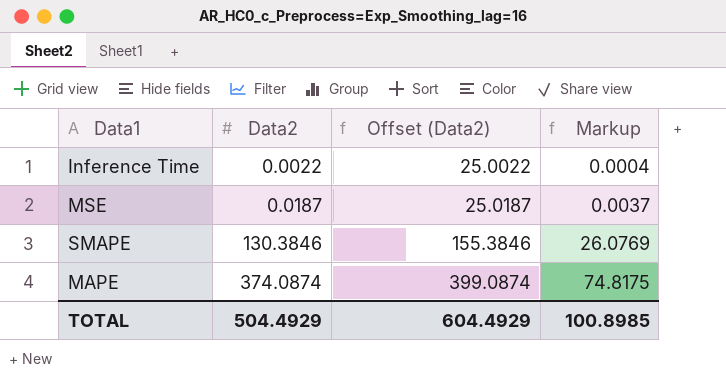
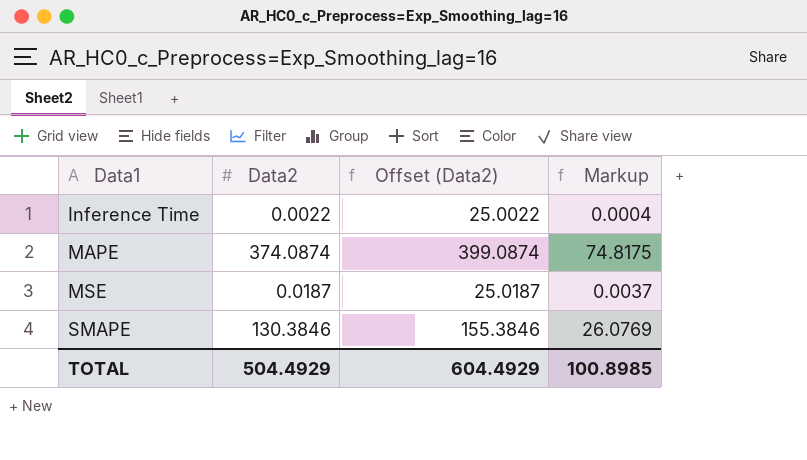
row order: Data2 ascending -> Data1 ascending

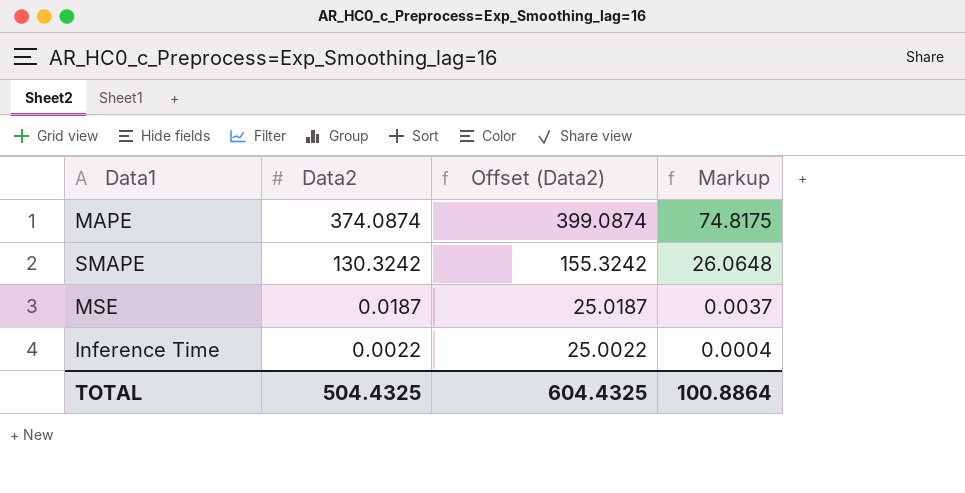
row order: Data1 ascending -> Data2 descending
SMAPE | Data2: 130.3846 -> 130.3242
SMAPE | Offset (Data2): 155.3846 -> 155.3242
SMAPE | Markup: 26.0769 -> 26.0648
TOTAL | Data2: 504.4929 -> 504.4325
TOTAL | Offset (Data2): 604.4929 -> 604.4325
TOTAL | Markup: 100.8985 -> 100.8864

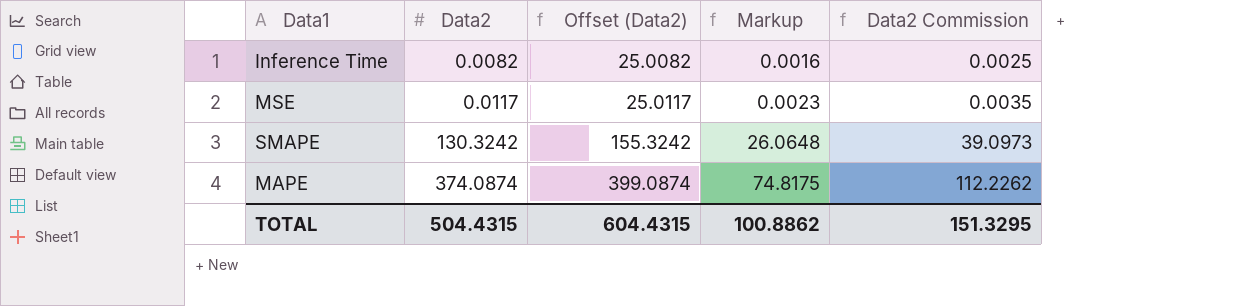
row order: Data2 descending -> Data2 ascending
column Data2 Commission | formula: none -> [Data2] * 0.3
Inference Time | Data2: 0.0022 -> 0.0082
Inference Time | Offset (Data2): 25.0022 -> 25.0082
Inference Time | Markup: 0.0004 -> 0.0016
MSE | Data2: 0.0187 -> 0.0117
MSE | Offset (Data2): 25.0187 -> 25.0117
MSE | Markup: 0.0037 -> 0.0023
TOTAL | Data2: 504.4325 -> 504.4315
TOTAL | Offset (Data2): 604.4325 -> 604.4315
TOTAL | Markup: 100.8864 -> 100.8862

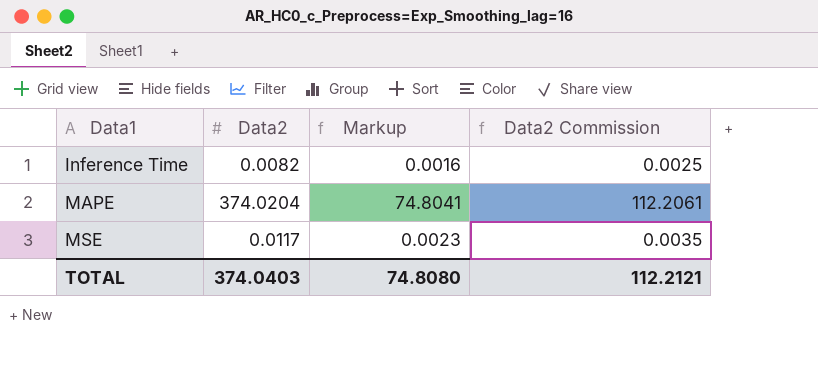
row order: Data2 ascending -> Data1 ascending
column Offset (Data2) | formula: [Data2] + 25 -> none
row SMAPE: 130.3242 | 155.3242 | 26.0648 | 39.0973 -> none
MAPE | Data2: 374.0874 -> 374.0204
MAPE | Markup: 74.8175 -> 74.8041
MAPE | Data2 Commission: 112.2262 -> 112.2061
TOTAL | Data2: 504.4315 -> 374.0403
TOTAL | Markup: 100.8862 -> 74.8080
TOTAL | Data2 Commission: 151.3295 -> 112.2121

